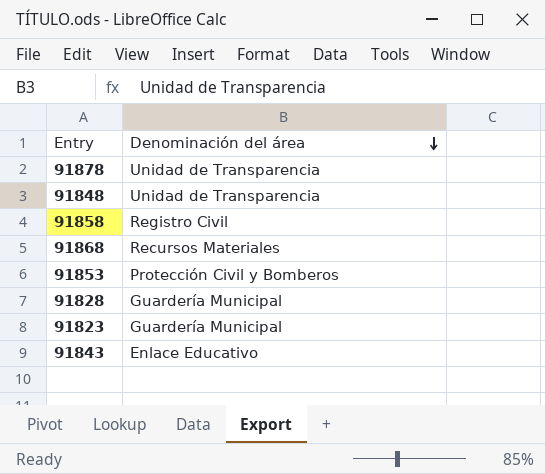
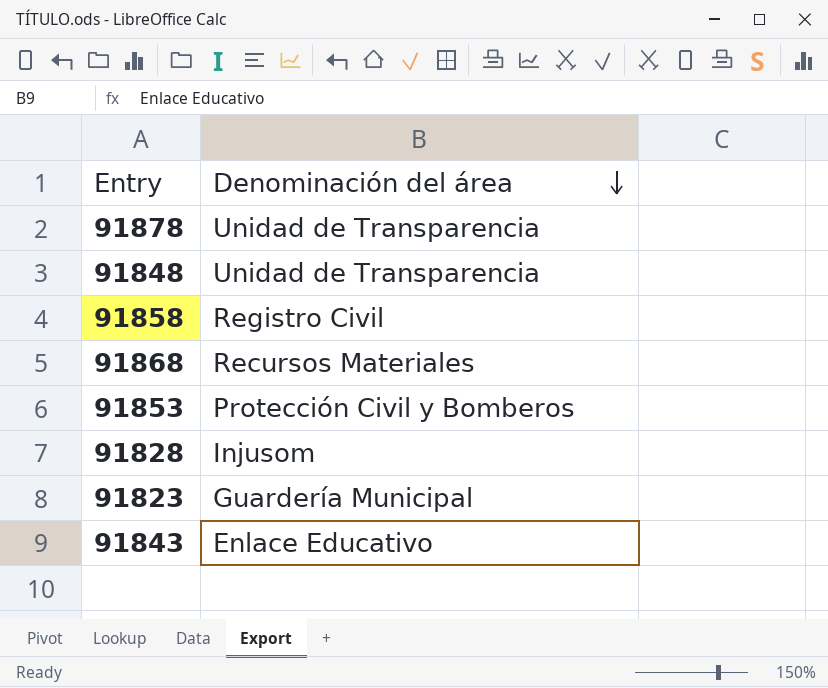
91828 | Denominación del área: Guardería Municipal -> Injusom

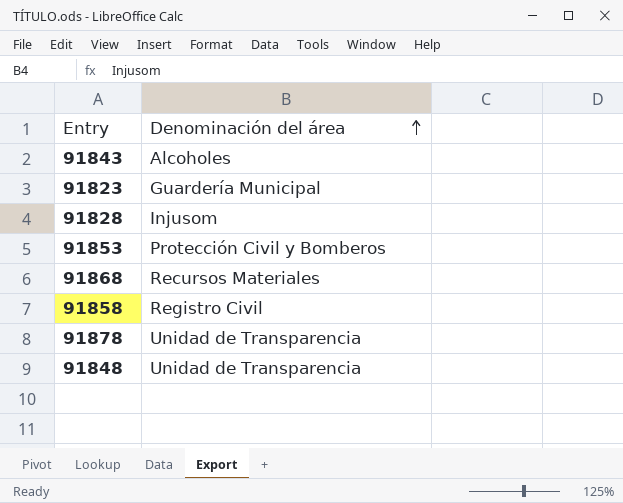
row order: Denominación del área descending -> Denominación del área ascending
91843 | Denominación del área: Enlace Educativo -> Alcoholes

